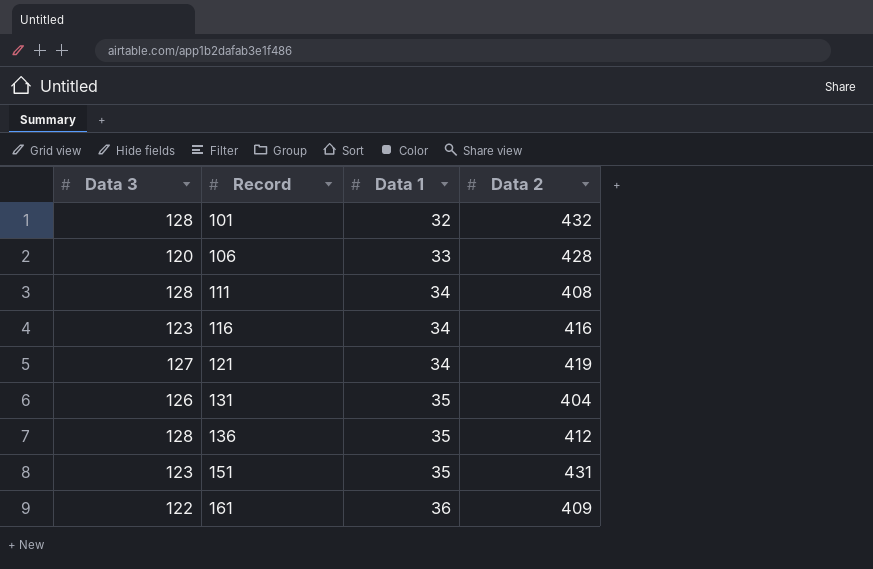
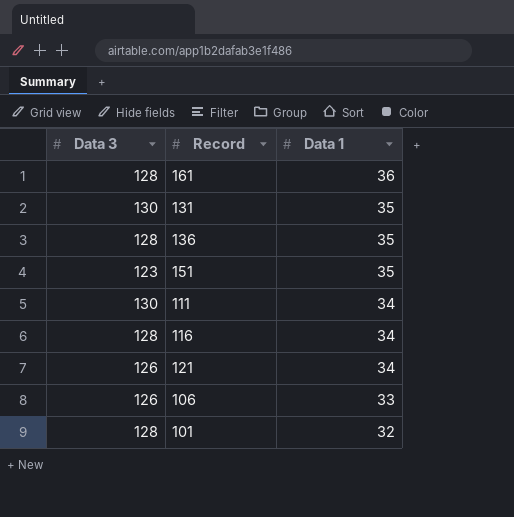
row order: Record ascending -> Data 1 descending
column Data 2 | position: 4 -> none
161 | Data 3: 122 -> 128
131 | Data 3: 126 -> 130
111 | Data 3: 128 -> 130
116 | Data 3: 123 -> 128
121 | Data 3: 127 -> 126
106 | Data 3: 120 -> 126

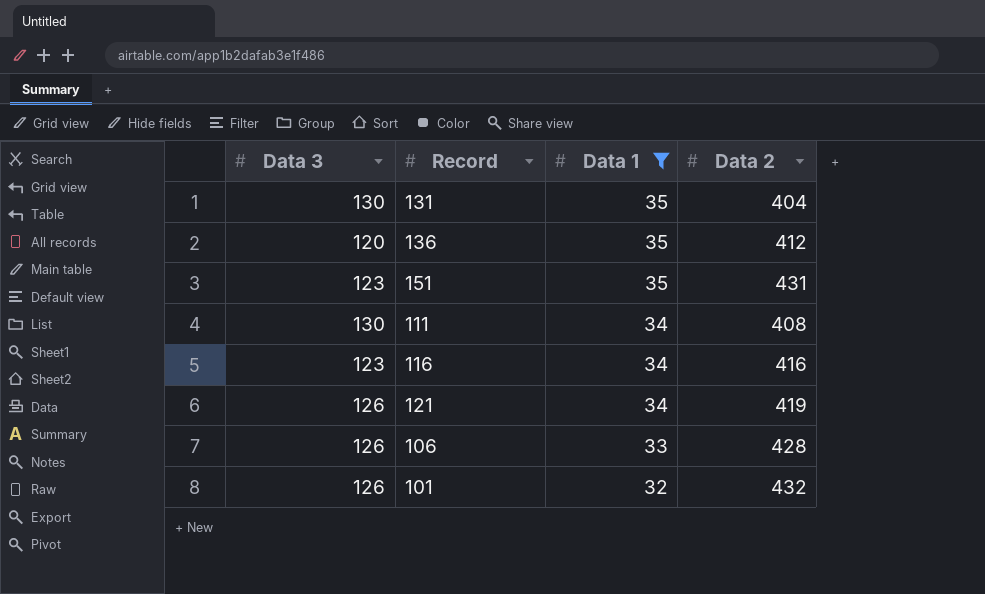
filter: none -> Data 1 != 36
column Data 2 | position: none -> 4
136 | Data 3: 128 -> 120
116 | Data 3: 128 -> 123
101 | Data 3: 128 -> 126

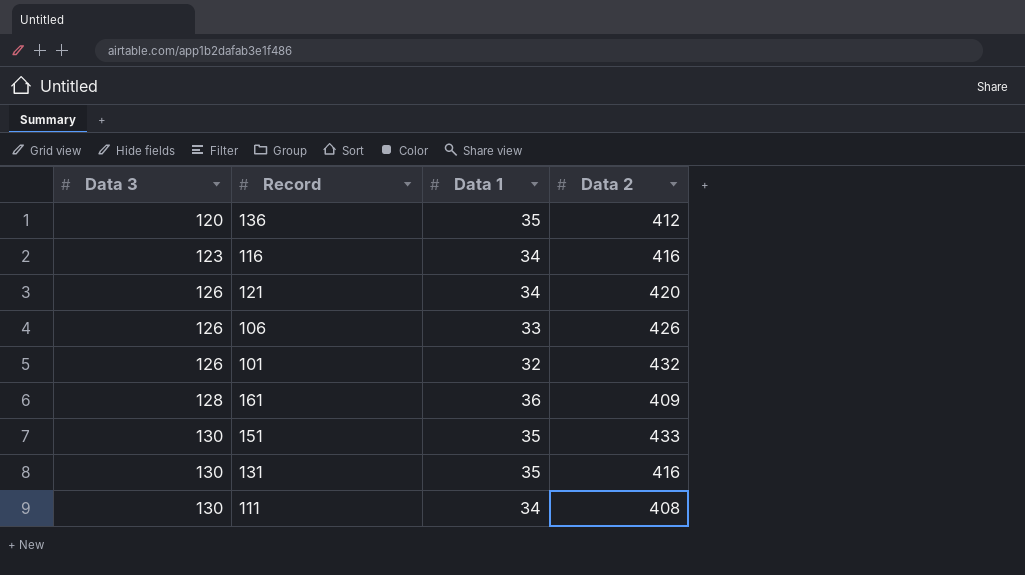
filter: Data 1 != 36 -> none
row order: Data 1 descending -> Data 3 ascending
121 | Data 2: 419 -> 420
106 | Data 2: 428 -> 426
151 | Data 3: 123 -> 130
151 | Data 2: 431 -> 433
131 | Data 2: 404 -> 416

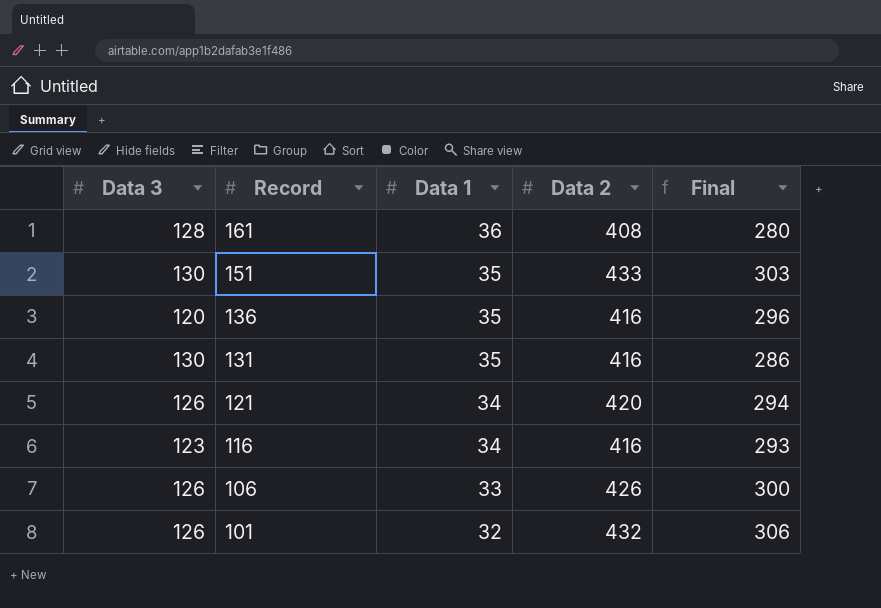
row order: Data 3 ascending -> Record descending
column Final | formula: none -> [Data 2] - [Data 3]
row 111: 130 | 34 | 408 -> none
161 | Data 2: 409 -> 408
136 | Data 2: 412 -> 416

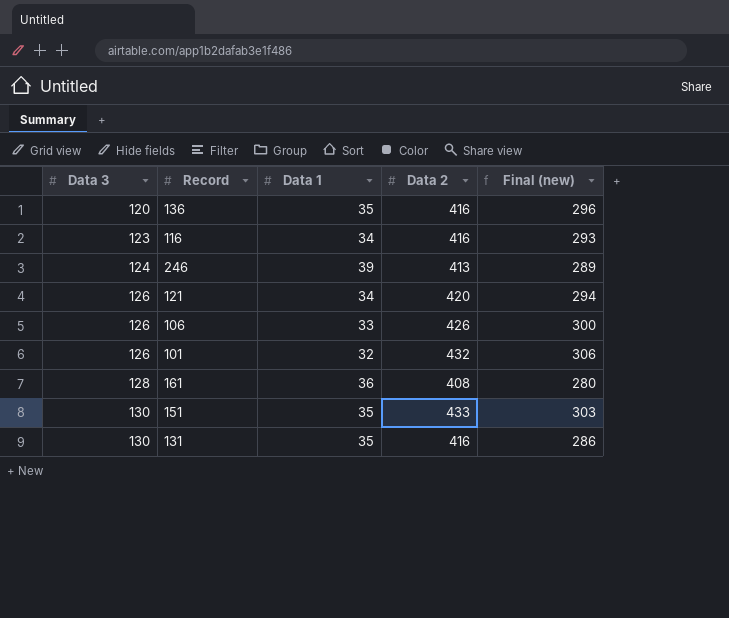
row order: Record descending -> Data 3 ascending
column name: Final -> Final (new)
row 246: none -> 124 | 39 | 413 | 289

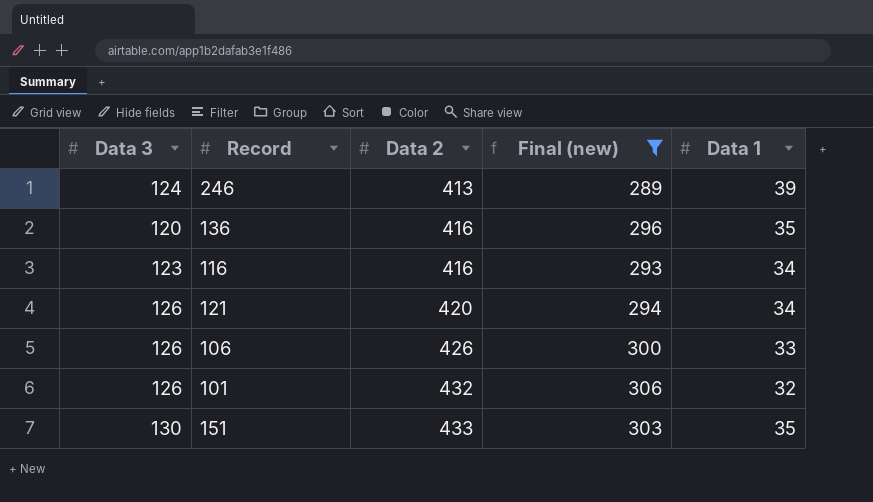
filter: none -> Final (new) >= 289
row order: Data 3 ascending -> Data 2 ascending
column Data 1 | position: 3 -> 5

